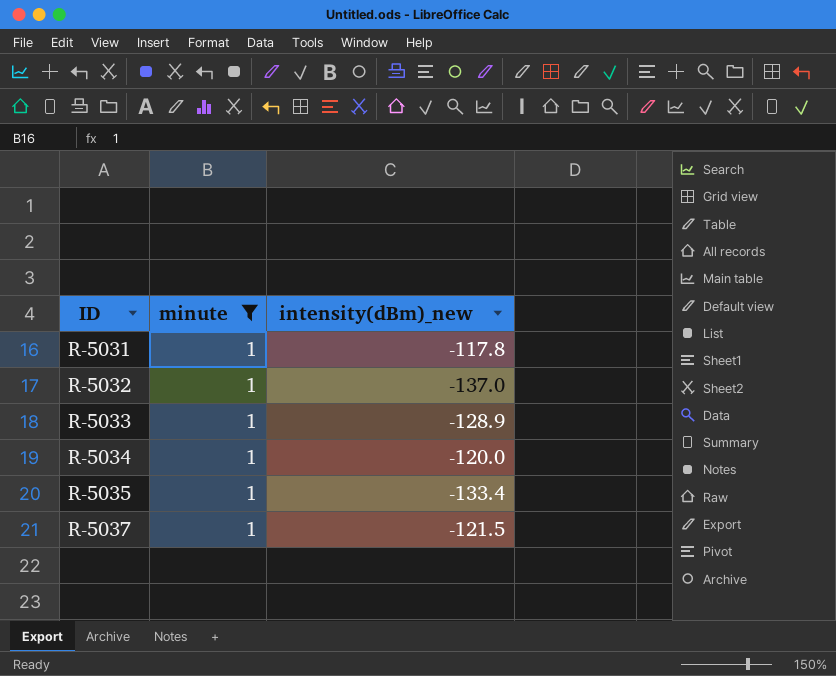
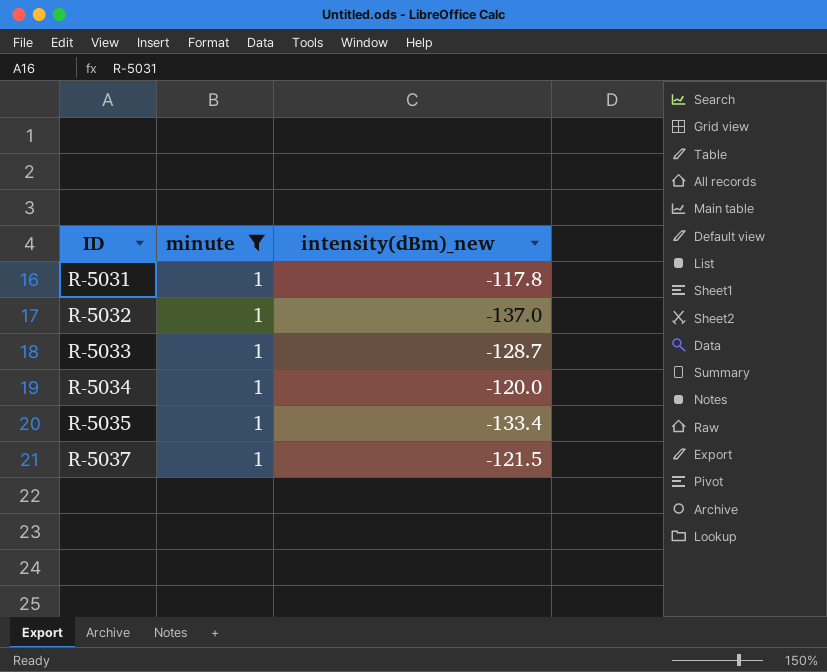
R-5033 | intensity(dBm)_new: -128.9 -> -128.7

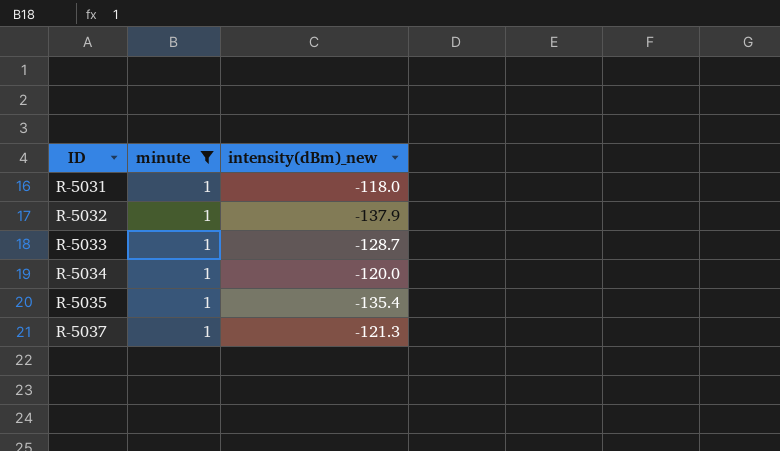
R-5031 | intensity(dBm)_new: -117.8 -> -118.0
R-5032 | intensity(dBm)_new: -137.0 -> -137.9
R-5035 | intensity(dBm)_new: -133.4 -> -135.4
R-5037 | intensity(dBm)_new: -121.5 -> -121.3

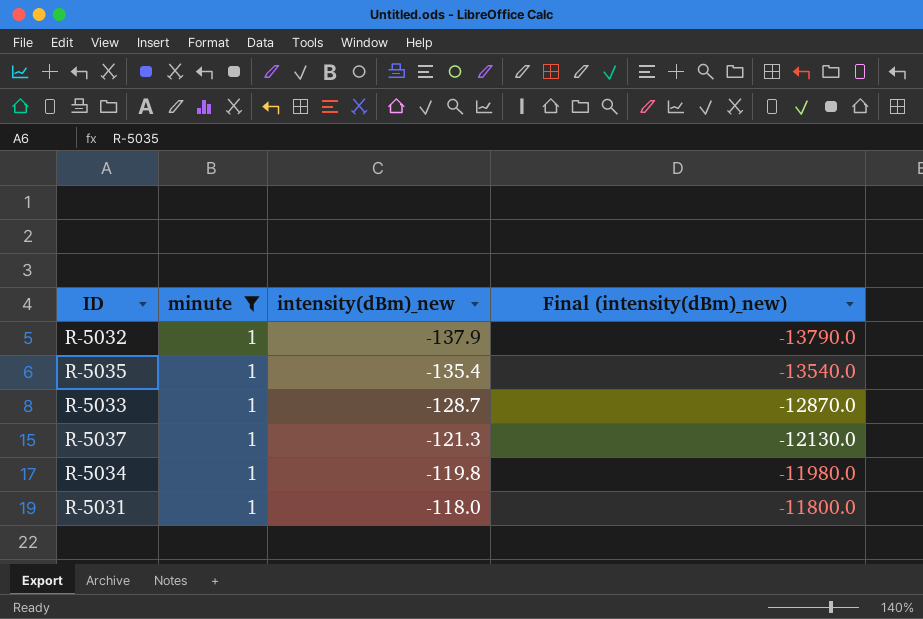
row order: ID ascending -> intensity(dBm)_new ascending
column Final (intensity(dBm)_new) | formula: none -> [intensity(dBm)_new] * 100
R-5034 | intensity(dBm)_new: -120.0 -> -119.8

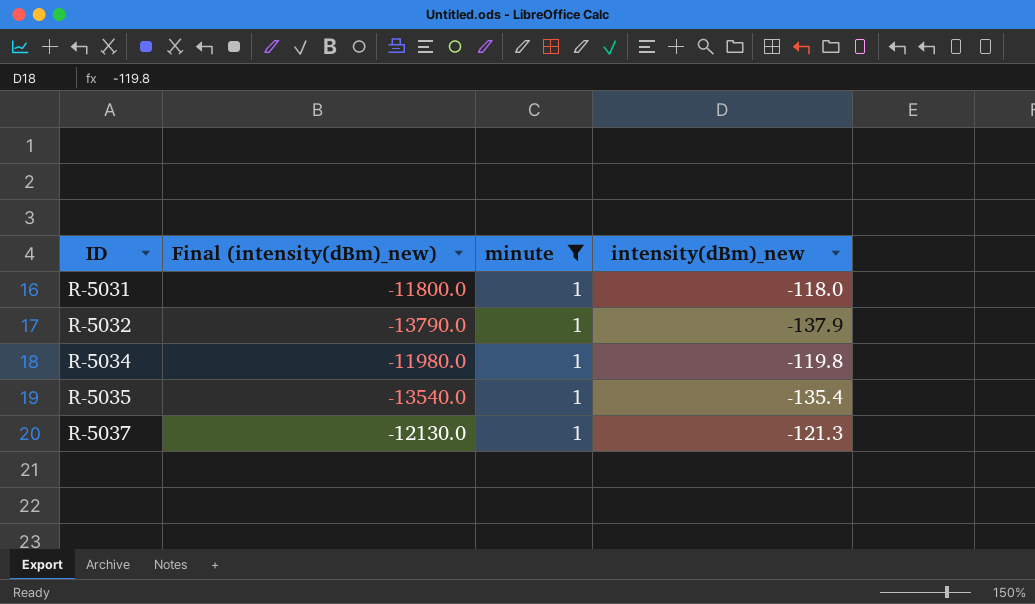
row order: intensity(dBm)_new ascending -> ID ascending
column Final (intensity(dBm)_new) | position: 4 -> 2
row R-5033: 1 | -128.7 | -12870.0 -> none

